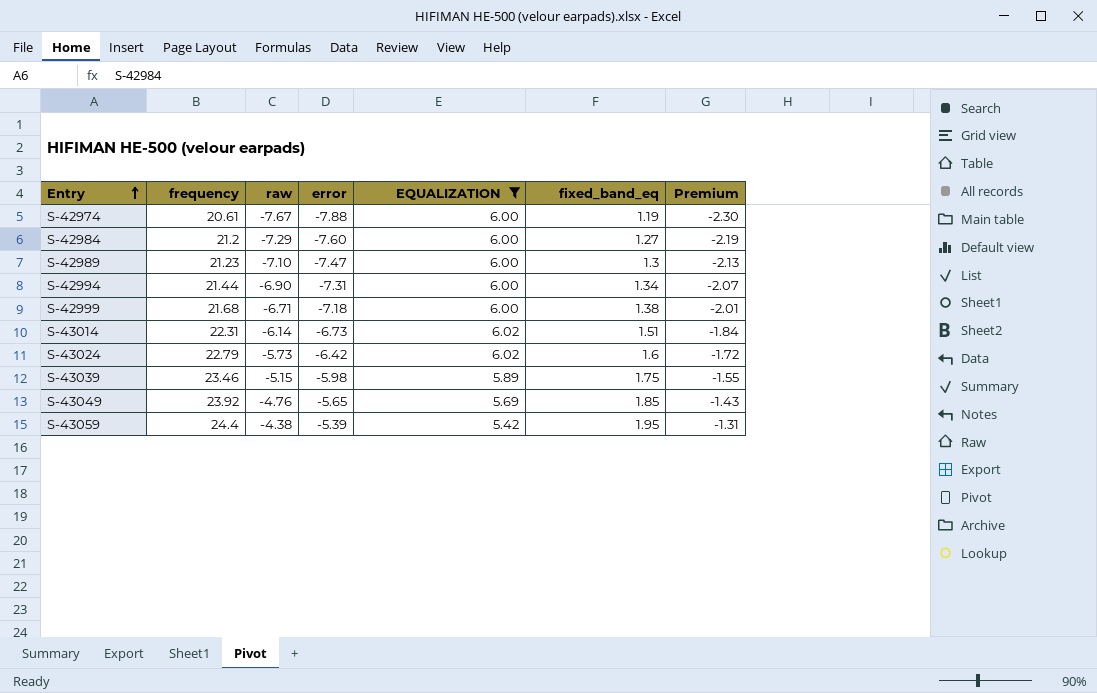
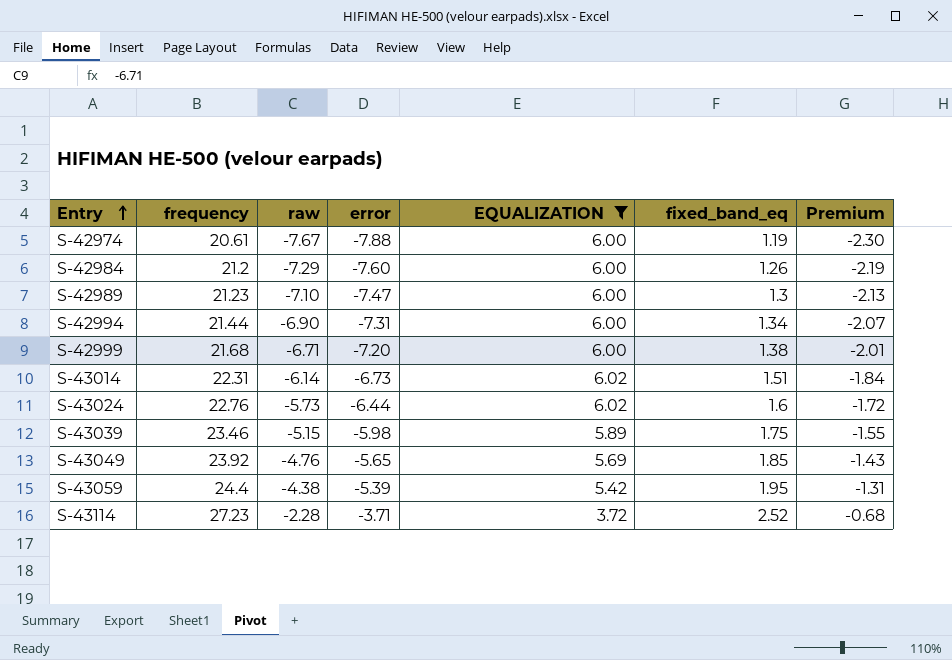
S-42984 | fixed_band_eq: 1.27 -> 1.26
S-42999 | error: -7.18 -> -7.20
S-43024 | frequency: 22.79 -> 22.76
S-43024 | error: -6.42 -> -6.44
row S-43114: none -> 27.23 | -2.28 | -3.71 | 3.72 | 2.52 | -0.68

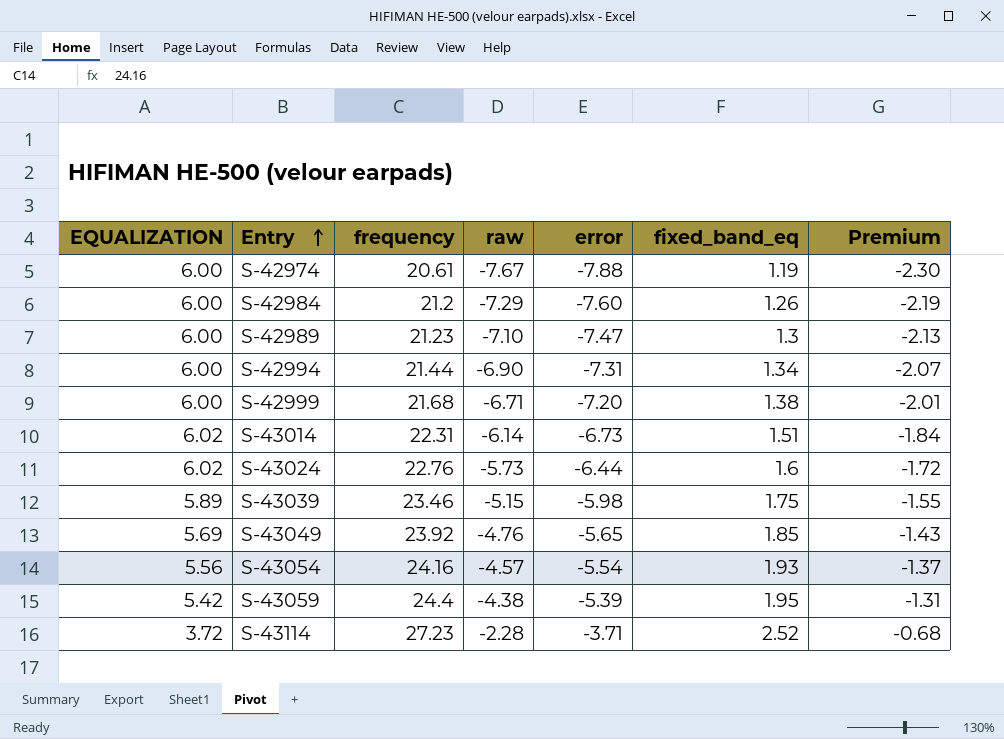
filter: EQUALIZATION != 5.56 -> none
column EQUALIZATION | position: 5 -> 1

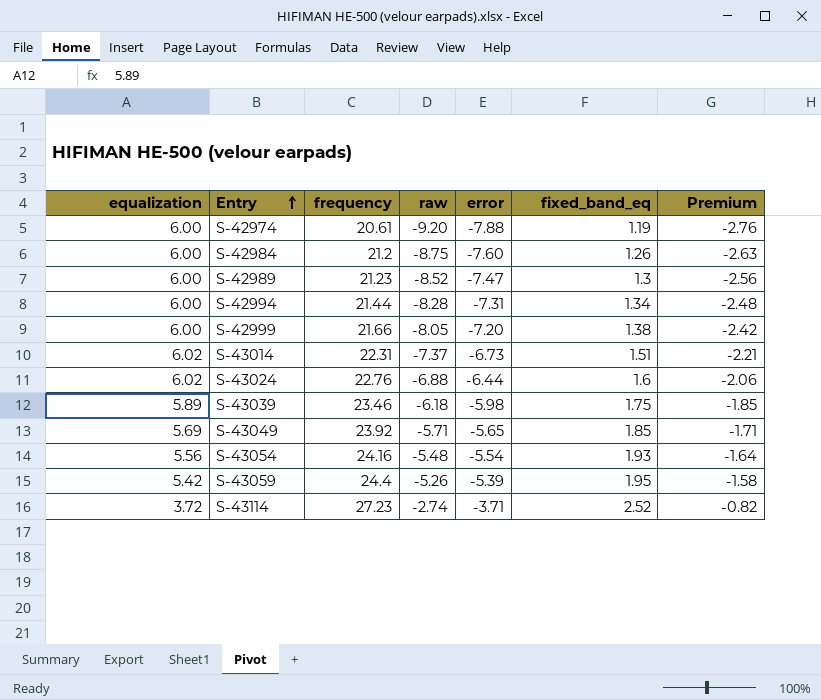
column name: EQUALIZATION -> equalization
S-42974 | raw: -7.67 -> -9.20
S-42974 | Premium: -2.30 -> -2.76
S-42984 | raw: -7.29 -> -8.75
S-42984 | Premium: -2.19 -> -2.63
S-42989 | raw: -7.10 -> -8.52
S-42989 | Premium: -2.13 -> -2.56
S-42994 | raw: -6.90 -> -8.28
S-42994 | Premium: -2.07 -> -2.48
S-42999 | frequency: 21.68 -> 21.66
S-42999 | raw: -6.71 -> -8.05
S-42999 | Premium: -2.01 -> -2.42
S-43014 | raw: -6.14 -> -7.37
S-43014 | Premium: -1.84 -> -2.21
S-43024 | raw: -5.73 -> -6.88
S-43024 | Premium: -1.72 -> -2.06
S-43039 | raw: -5.15 -> -6.18
S-43039 | Premium: -1.55 -> -1.85
S-43049 | raw: -4.76 -> -5.71
S-43049 | Premium: -1.43 -> -1.71
S-43054 | raw: -4.57 -> -5.48
S-43054 | Premium: -1.37 -> -1.64
S-43059 | raw: -4.38 -> -5.26
S-43059 | Premium: -1.31 -> -1.58
S-43114 | raw: -2.28 -> -2.74
S-43114 | Premium: -0.68 -> -0.82

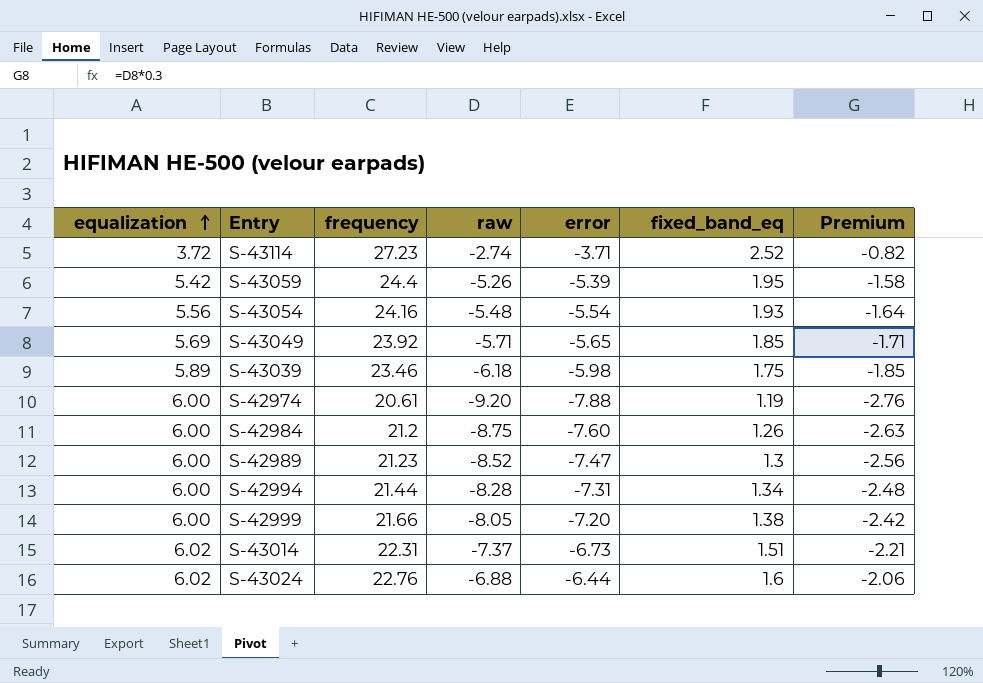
row order: Entry ascending -> equalization ascending

